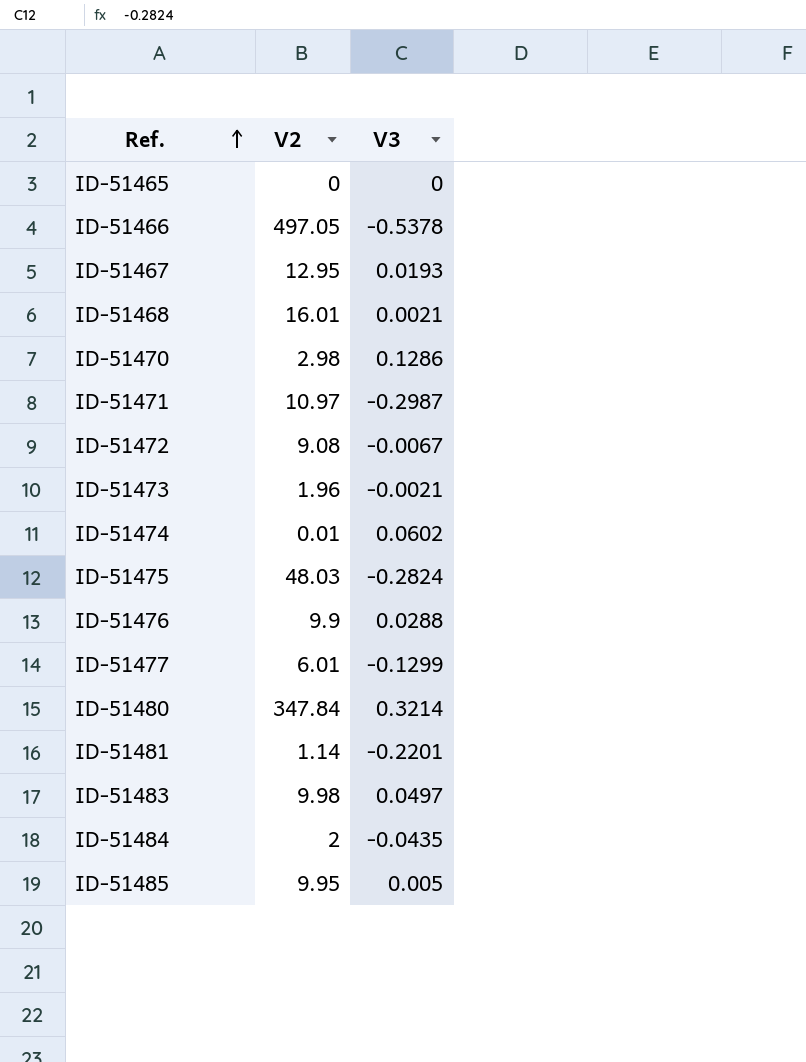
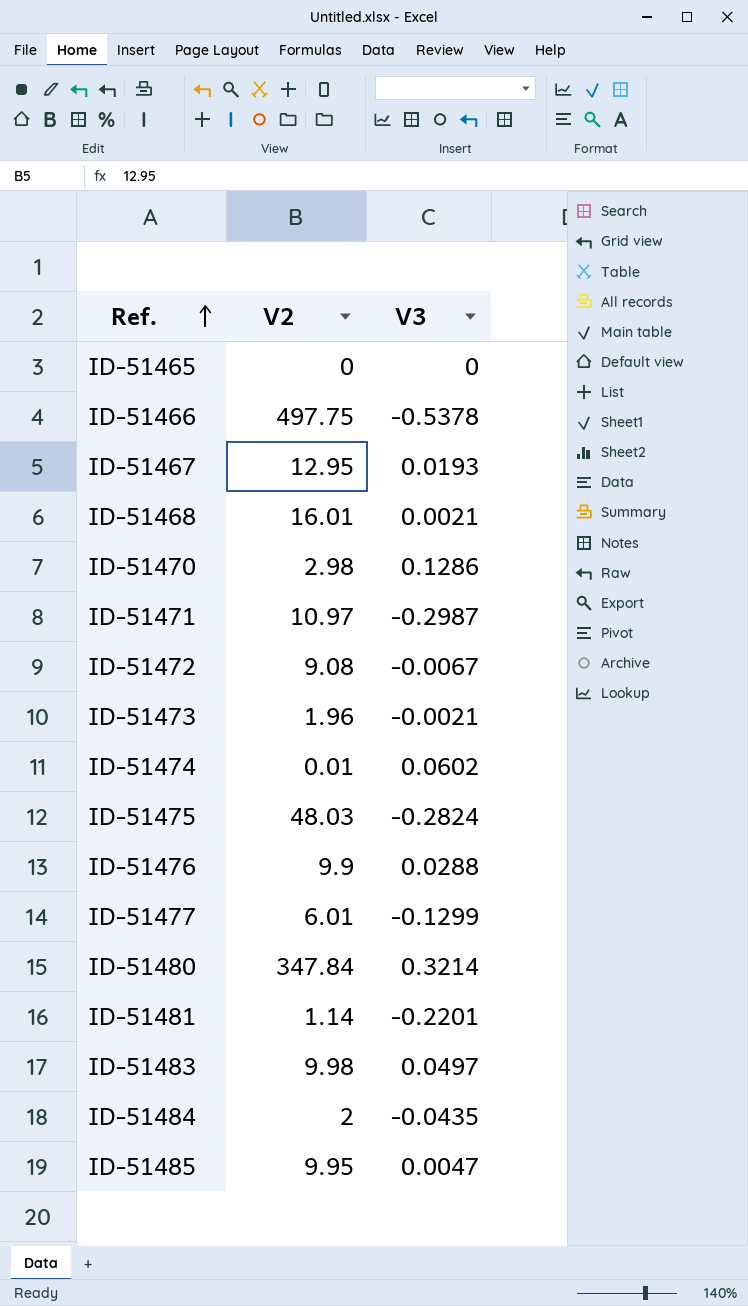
ID-51466 | V2: 497.05 -> 497.75
ID-51485 | V3: 0.005 -> 0.0047

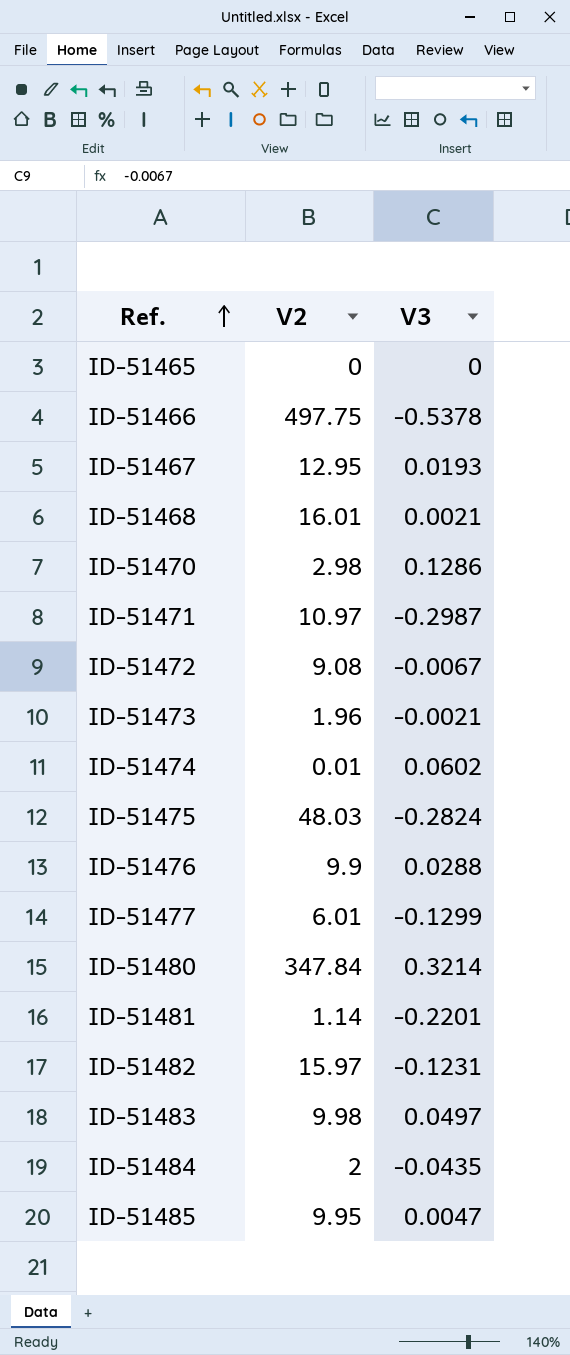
row ID-51482: none -> 15.97 | -0.1231

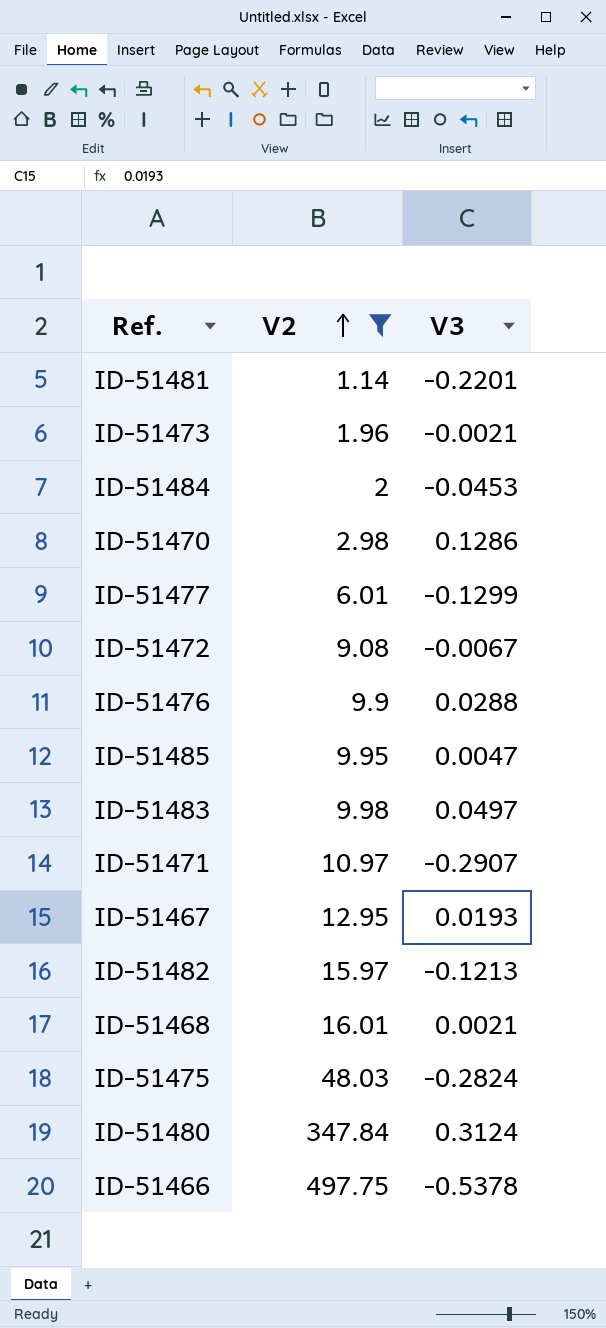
filter: none -> V2 >= 1.14
row order: Ref. ascending -> V2 ascending
ID-51484 | V3: -0.0435 -> -0.0453
ID-51471 | V3: -0.2987 -> -0.2907
ID-51482 | V3: -0.1231 -> -0.1213
ID-51480 | V3: 0.3214 -> 0.3124

